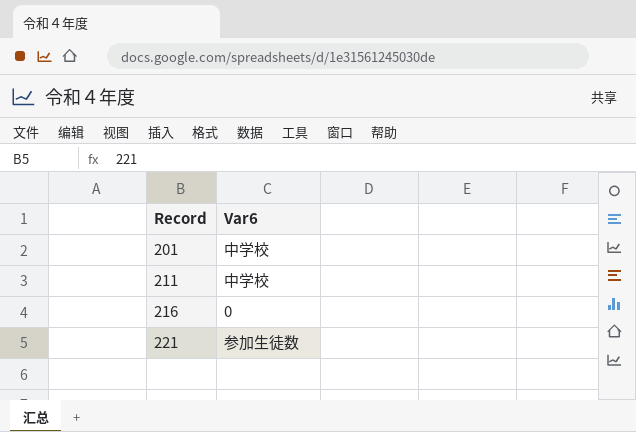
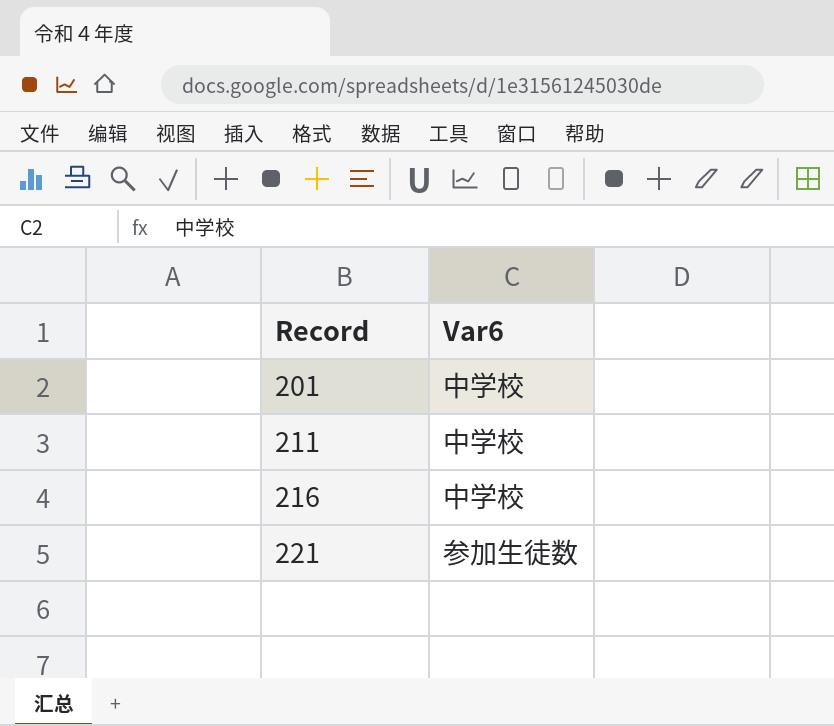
216 | Var6: 0 -> 中学校

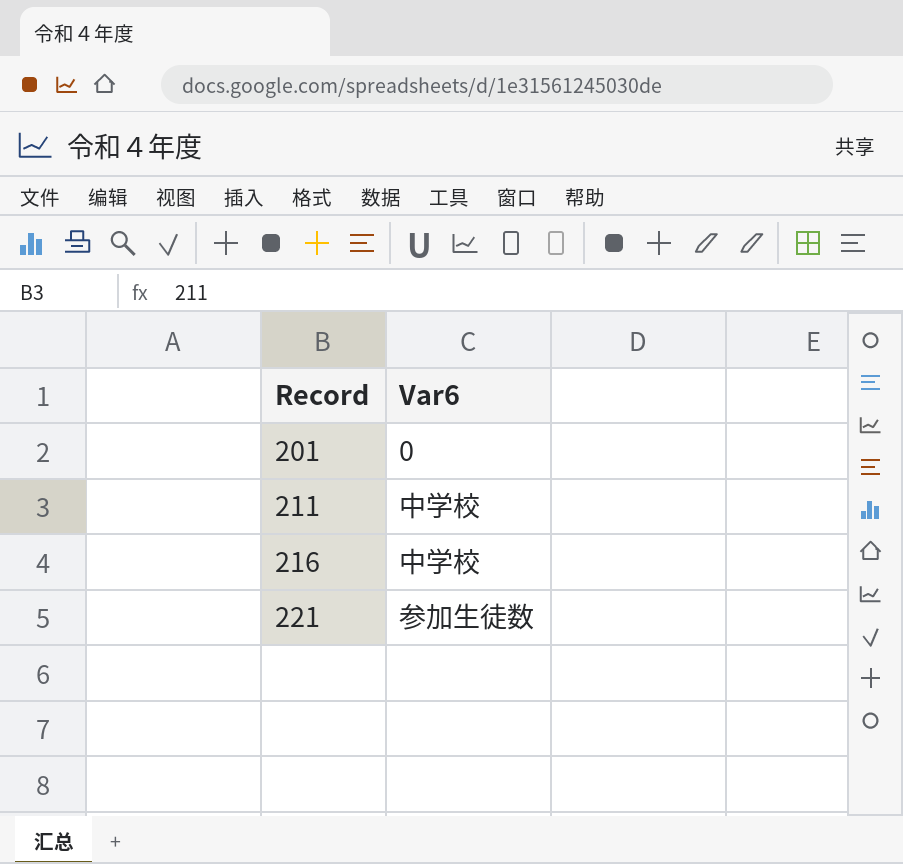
201 | Var6: 中学校 -> 0

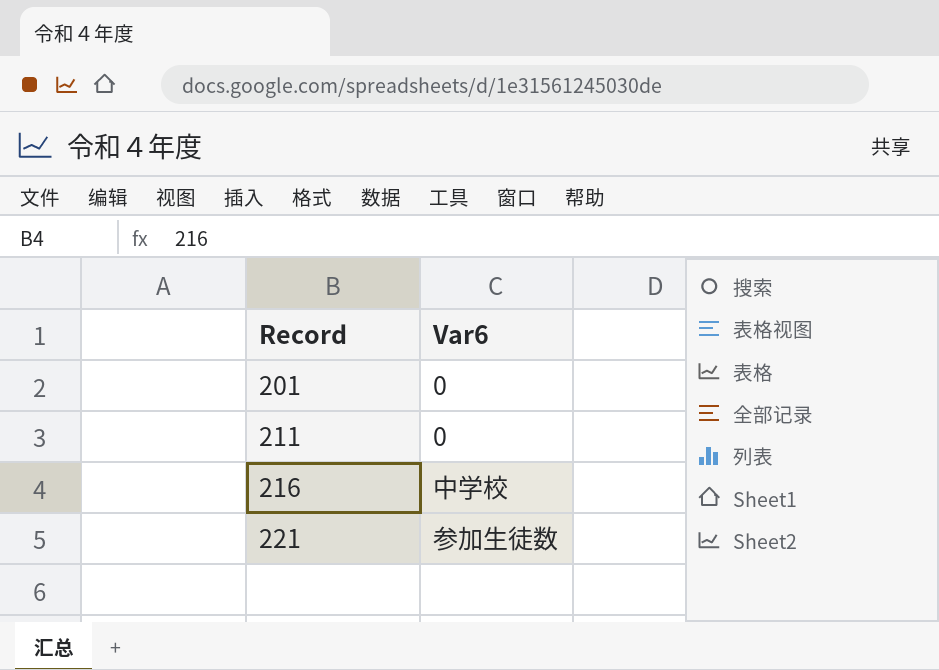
211 | Var6: 中学校 -> 0

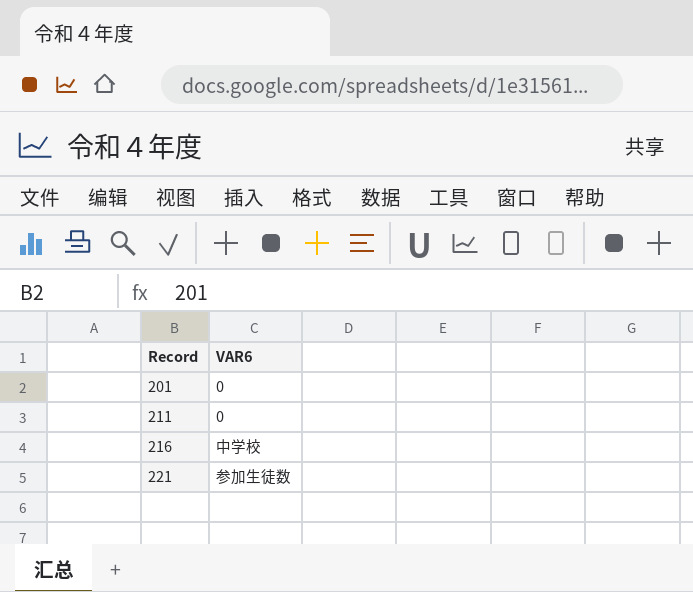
column name: Var6 -> VAR6

